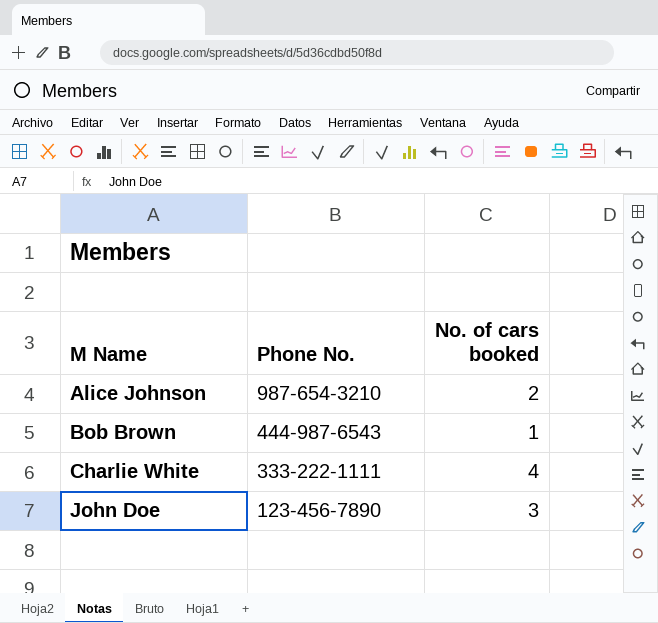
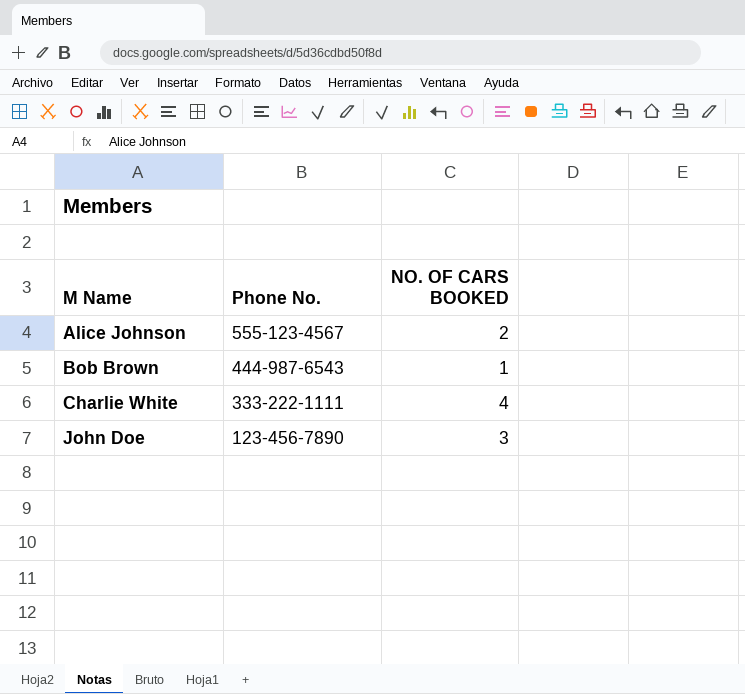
column name: No. of cars booked -> NO. OF CARS BOOKED
Alice Johnson | Phone No.: 987-654-3210 -> 555-123-4567

